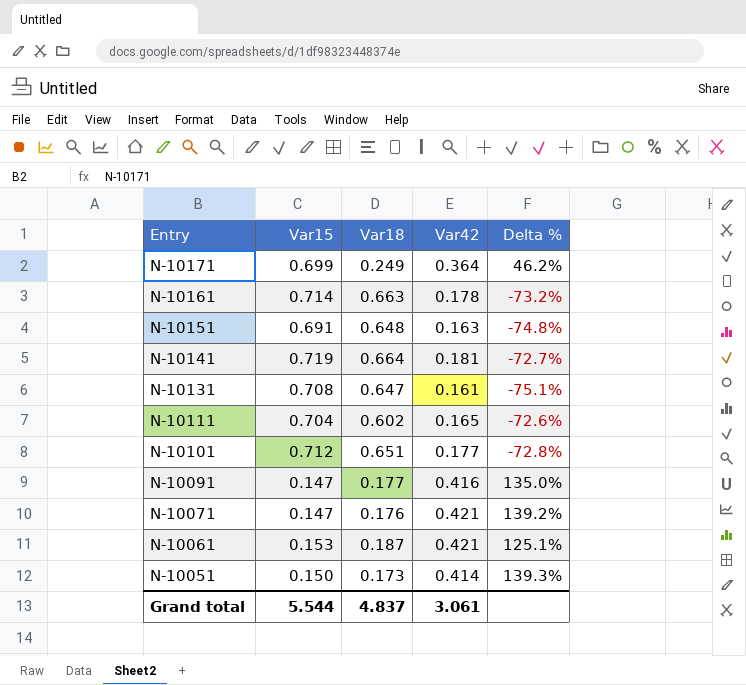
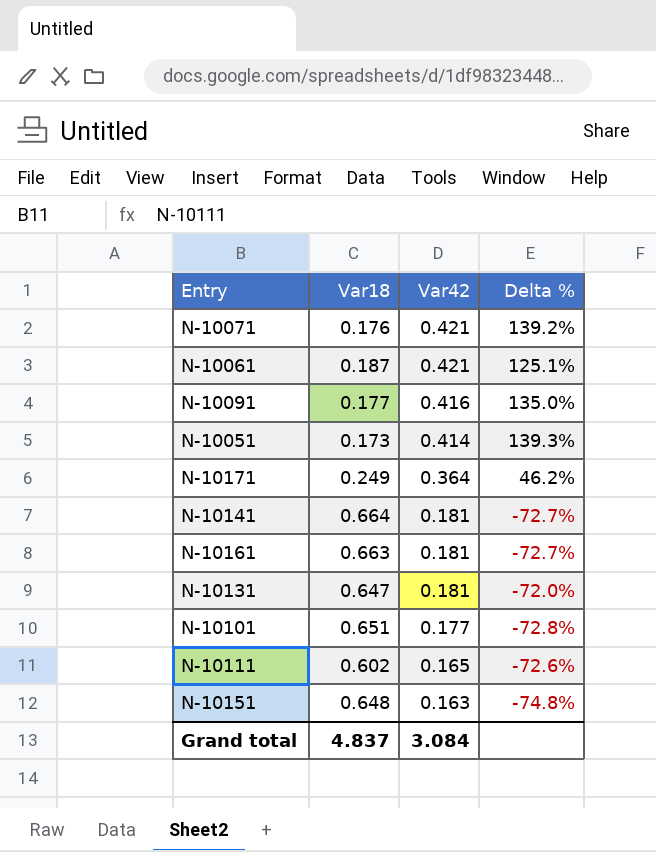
row order: Entry descending -> Var42 descending
column Var15 | position: 2 -> none
N-10161 | Var42: 0.178 -> 0.181
N-10161 | Delta %: -73.2% -> -72.7%
N-10131 | Var42: 0.161 -> 0.181
N-10131 | Delta %: -75.1% -> -72.0%
Grand total | Var42: 3.061 -> 3.084

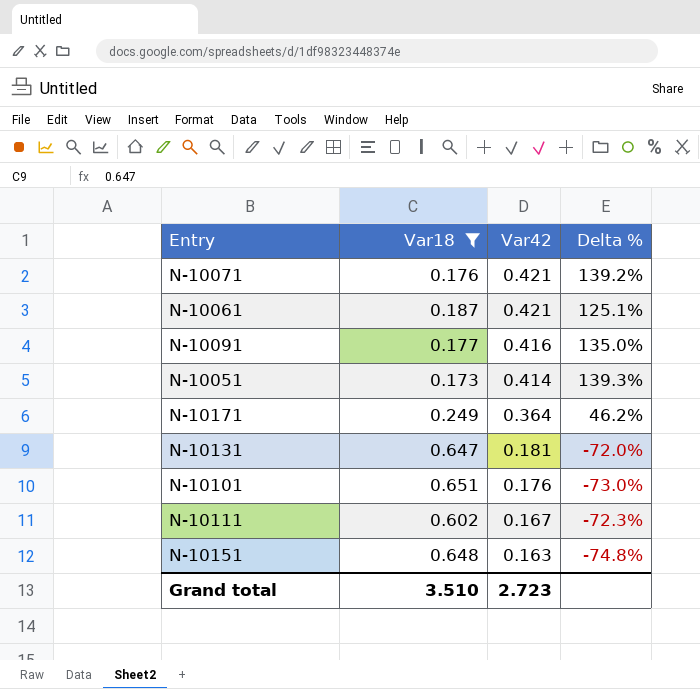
filter: none -> Var18 <= 0.651
N-10101 | Var42: 0.177 -> 0.176
N-10101 | Delta %: -72.8% -> -73.0%
N-10111 | Var42: 0.165 -> 0.167
N-10111 | Delta %: -72.6% -> -72.3%
Grand total | Var18: 4.837 -> 3.510
Grand total | Var42: 3.084 -> 2.723

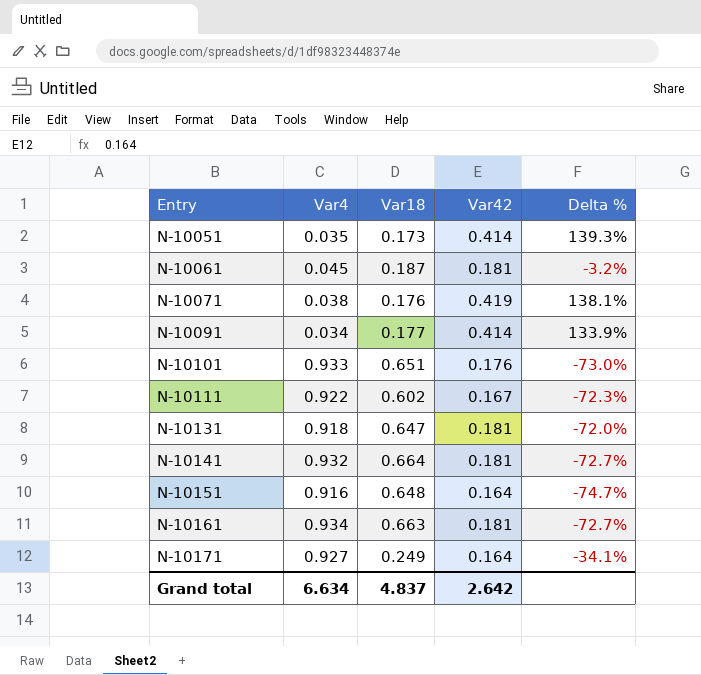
filter: Var18 <= 0.651 -> none
row order: Var42 descending -> Entry ascending
column Var4 | position: none -> 2
N-10061 | Var42: 0.421 -> 0.181
N-10061 | Delta %: 125.1% -> -3.2%
N-10071 | Var42: 0.421 -> 0.419
N-10071 | Delta %: 139.2% -> 138.1%
N-10091 | Var42: 0.416 -> 0.414
N-10091 | Delta %: 135.0% -> 133.9%
N-10151 | Var42: 0.163 -> 0.164
N-10151 | Delta %: -74.8% -> -74.7%
N-10171 | Var42: 0.364 -> 0.164
N-10171 | Delta %: 46.2% -> -34.1%
Grand total | Var18: 3.510 -> 4.837
Grand total | Var42: 2.723 -> 2.642

